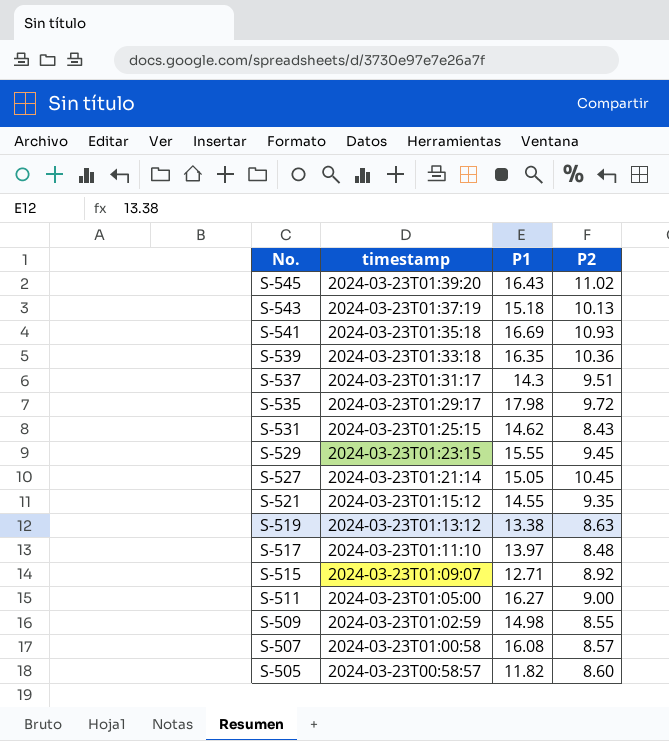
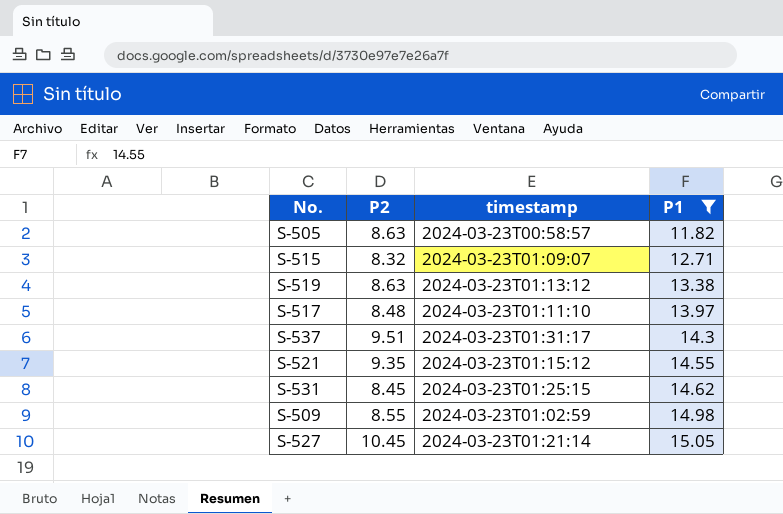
filter: none -> P1 <= 15.05
row order: No. descending -> P1 ascending
column P2 | position: 4 -> 2
S-505 | P2: 8.60 -> 8.63
S-515 | P2: 8.92 -> 8.32
S-531 | P2: 8.43 -> 8.45

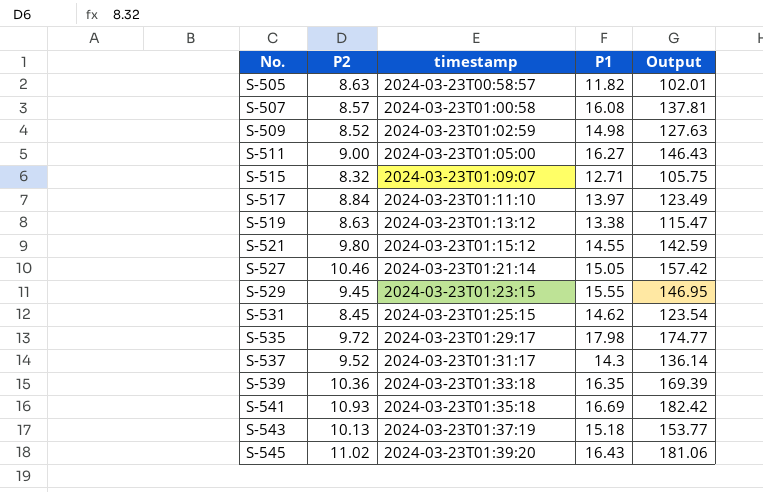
filter: P1 <= 15.05 -> none
row order: P1 ascending -> No. ascending
column Output | formula: none -> [P2] * [P1]
S-509 | P2: 8.55 -> 8.52
S-517 | P2: 8.48 -> 8.84
S-521 | P2: 9.35 -> 9.80
S-527 | P2: 10.45 -> 10.46
S-537 | P2: 9.51 -> 9.52

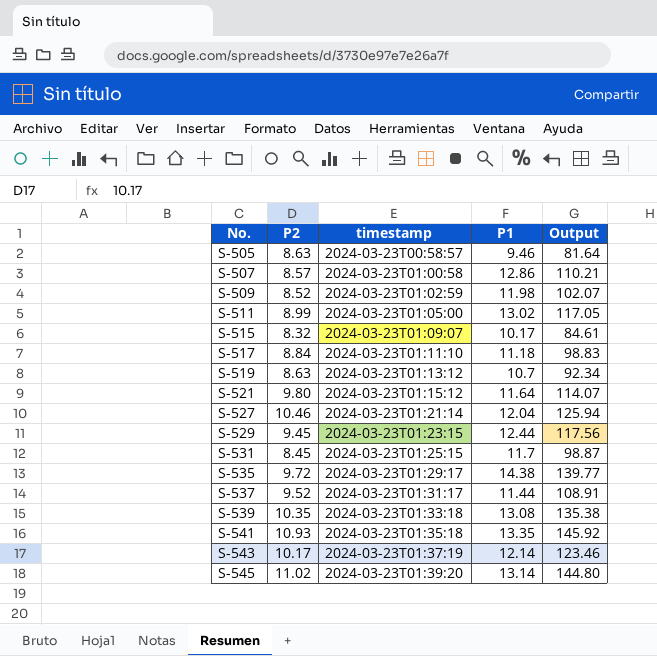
S-505 | P1: 11.82 -> 9.46
S-505 | Output: 102.01 -> 81.64
S-507 | P1: 16.08 -> 12.86
S-507 | Output: 137.81 -> 110.21
S-509 | P1: 14.98 -> 11.98
S-509 | Output: 127.63 -> 102.07
S-511 | P2: 9.00 -> 8.99
S-511 | P1: 16.27 -> 13.02
S-511 | Output: 146.43 -> 117.05
S-515 | P1: 12.71 -> 10.17
S-515 | Output: 105.75 -> 84.61
S-517 | P1: 13.97 -> 11.18
S-517 | Output: 123.49 -> 98.83
S-519 | P1: 13.38 -> 10.7
S-519 | Output: 115.47 -> 92.34
S-521 | P1: 14.55 -> 11.64
S-521 | Output: 142.59 -> 114.07
S-527 | P1: 15.05 -> 12.04
S-527 | Output: 157.42 -> 125.94
S-529 | P1: 15.55 -> 12.44
S-529 | Output: 146.95 -> 117.56
S-531 | P1: 14.62 -> 11.7
S-531 | Output: 123.54 -> 98.87
S-535 | P1: 17.98 -> 14.38
S-535 | Output: 174.77 -> 139.77
S-537 | P1: 14.3 -> 11.44
S-537 | Output: 136.14 -> 108.91
S-539 | P2: 10.36 -> 10.35
S-539 | P1: 16.35 -> 13.08
S-539 | Output: 169.39 -> 135.38
S-541 | P1: 16.69 -> 13.35
S-541 | Output: 182.42 -> 145.92
S-543 | P2: 10.13 -> 10.17
S-543 | P1: 15.18 -> 12.14
S-543 | Output: 153.77 -> 123.46
S-545 | P1: 16.43 -> 13.14
S-545 | Output: 181.06 -> 144.80

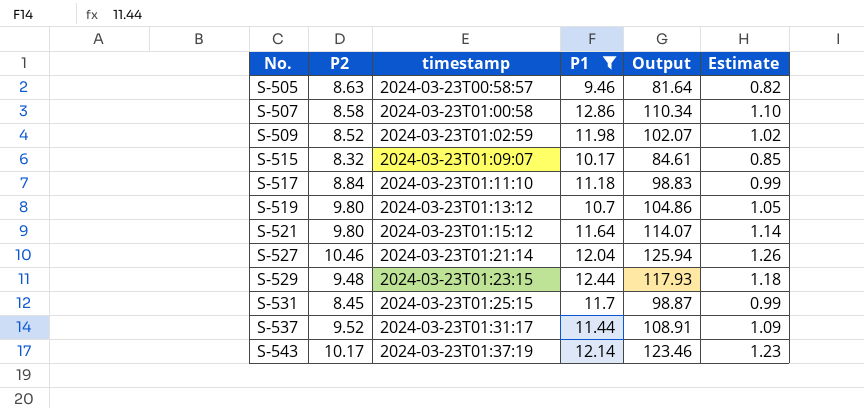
filter: none -> P1 <= 12.86
column Estimate | formula: none -> [Output] * 0.01
S-507 | P2: 8.57 -> 8.58
S-507 | Output: 110.21 -> 110.34
S-519 | P2: 8.63 -> 9.80
S-519 | Output: 92.34 -> 104.86
S-529 | P2: 9.45 -> 9.48
S-529 | Output: 117.56 -> 117.93

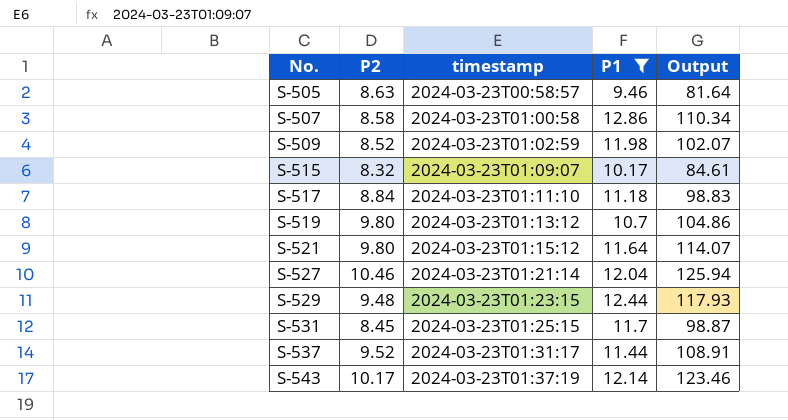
column Estimate | formula: [Output] * 0.01 -> none

